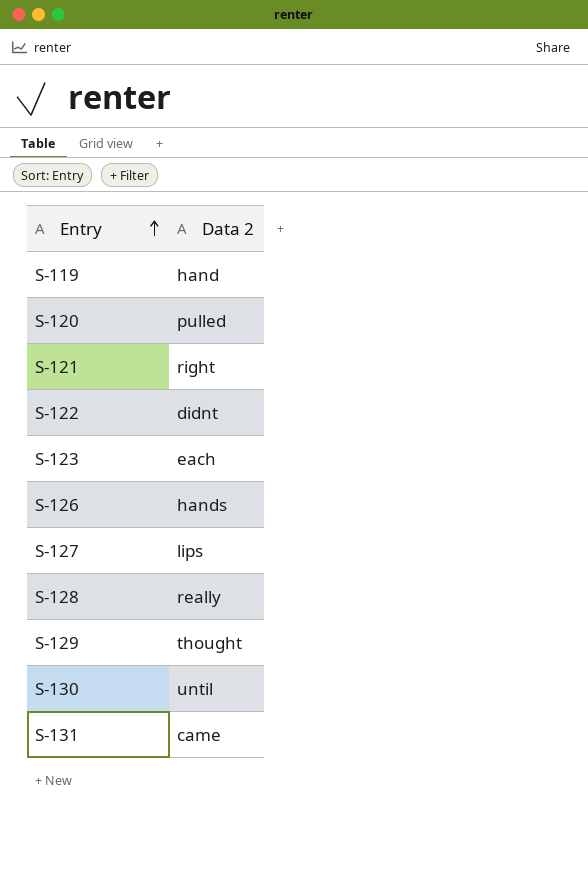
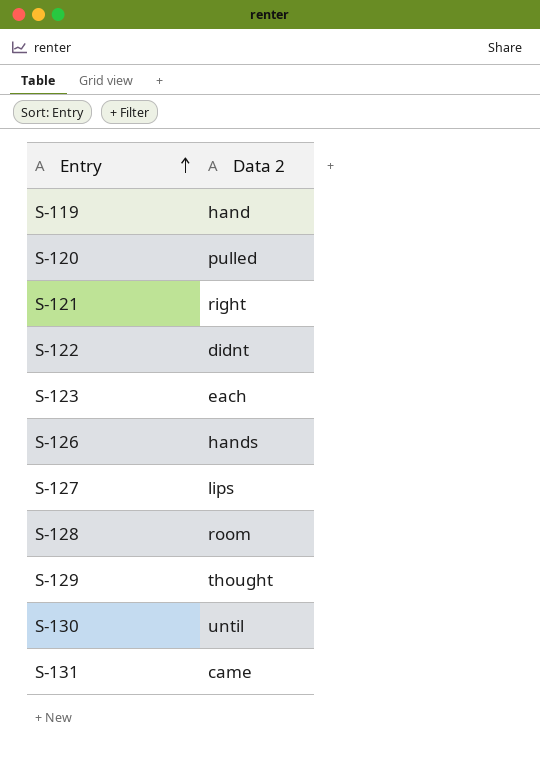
S-128 | Data 2: really -> room

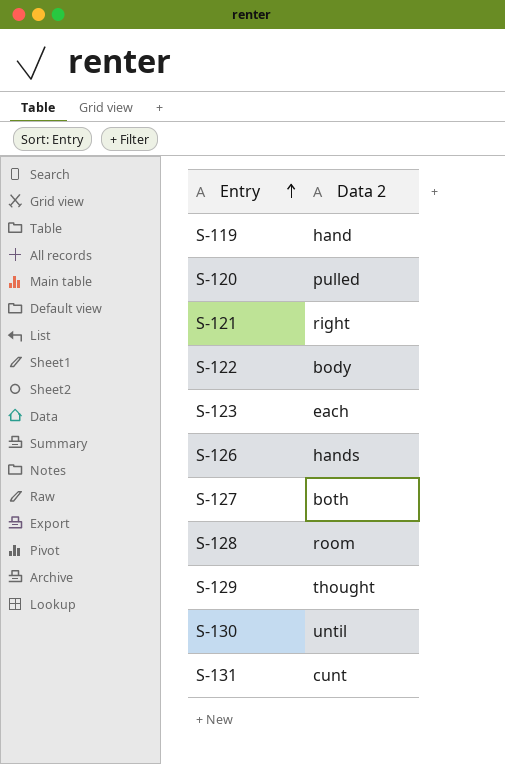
S-122 | Data 2: didnt -> body
S-127 | Data 2: lips -> both
S-131 | Data 2: came -> cunt

